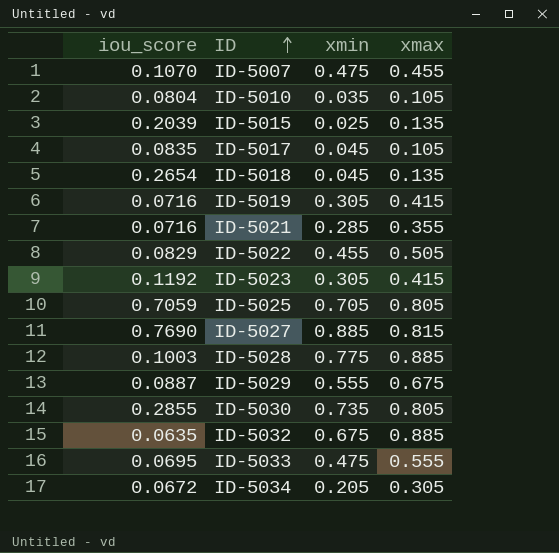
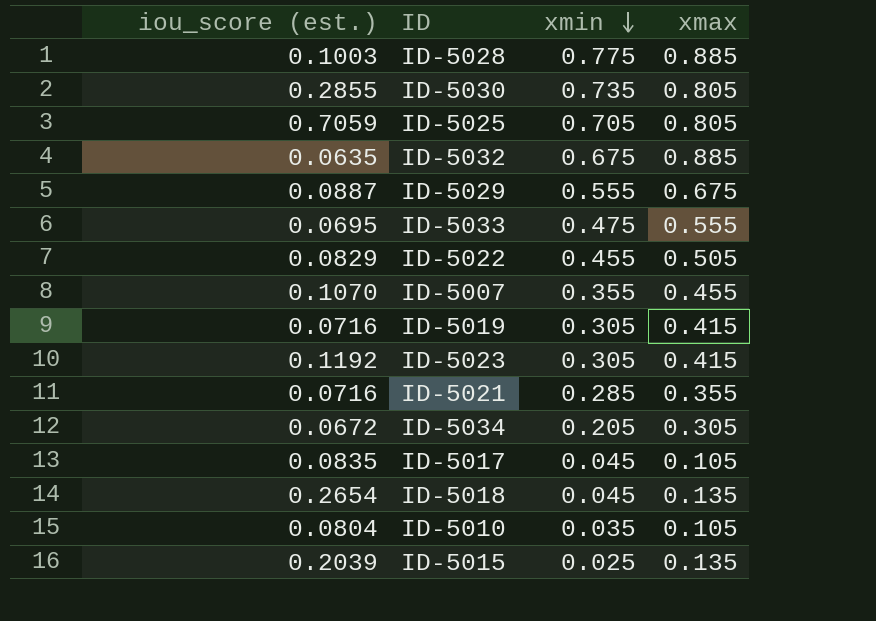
row order: ID ascending -> xmin descending
column name: iou_score -> iou_score (est.)
row ID-5027: 0.7690 | 0.885 | 0.815 -> none
ID-5007 | xmin: 0.475 -> 0.355

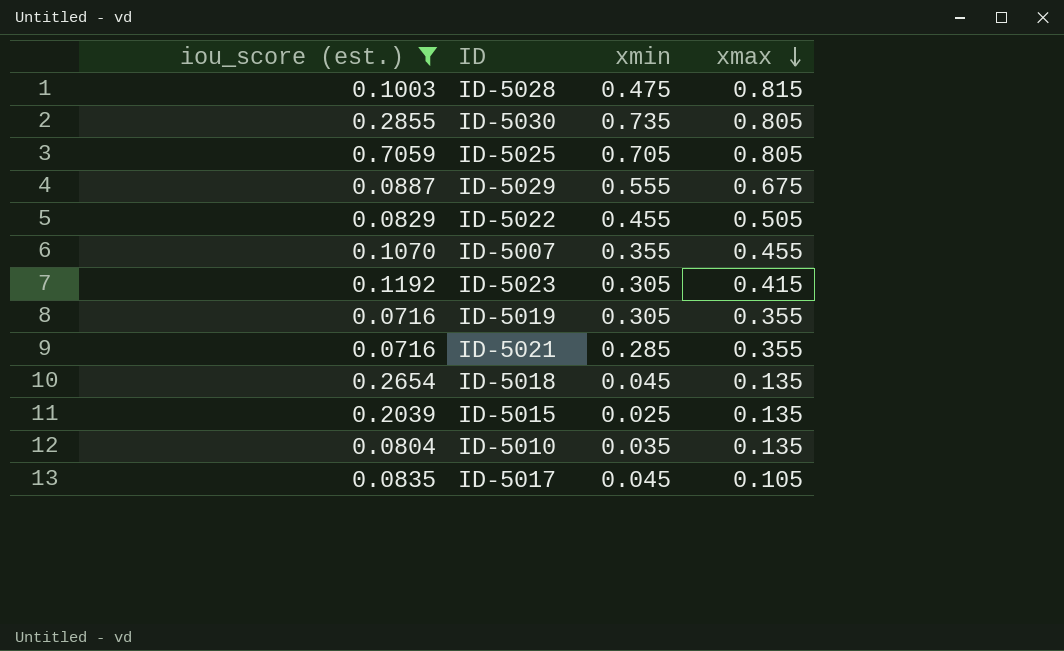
filter: none -> iou_score (est.) >= 0.0716
row order: xmin descending -> xmax descending
ID-5028 | xmin: 0.775 -> 0.475
ID-5028 | xmax: 0.885 -> 0.815
ID-5019 | xmax: 0.415 -> 0.355
ID-5010 | xmax: 0.105 -> 0.135

